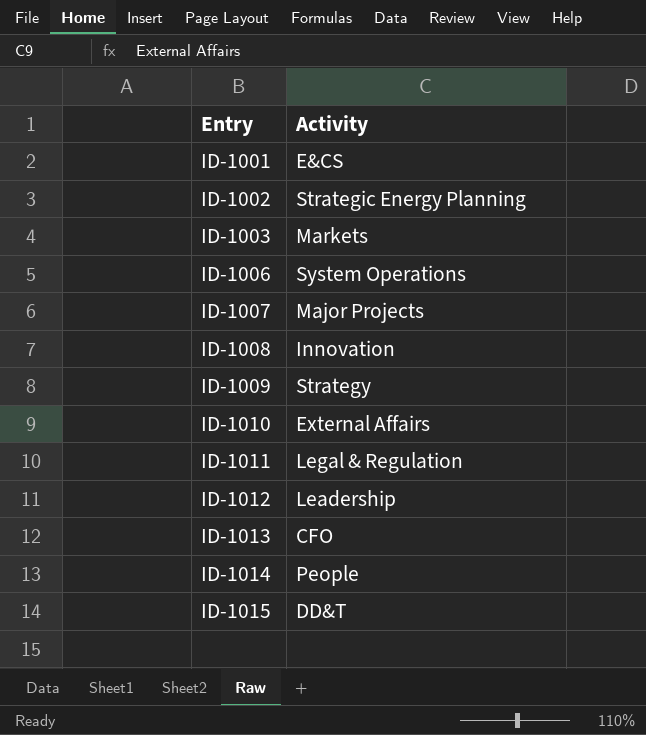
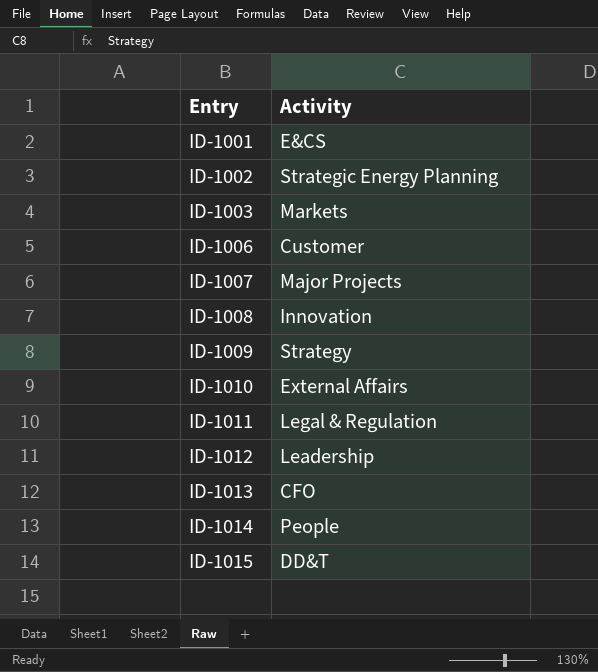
ID-1006 | Activity: System Operations -> Customer

